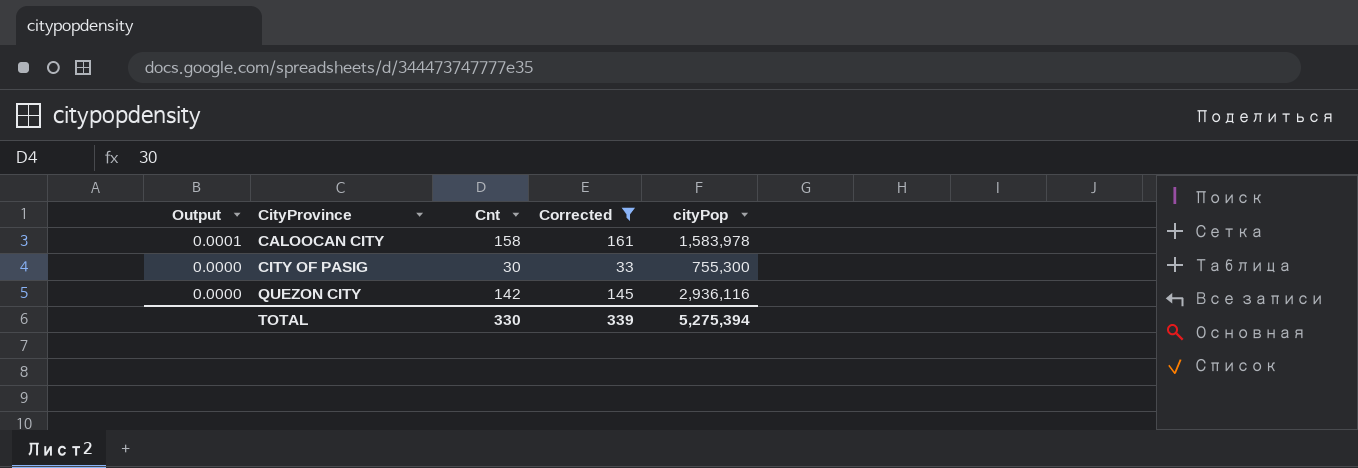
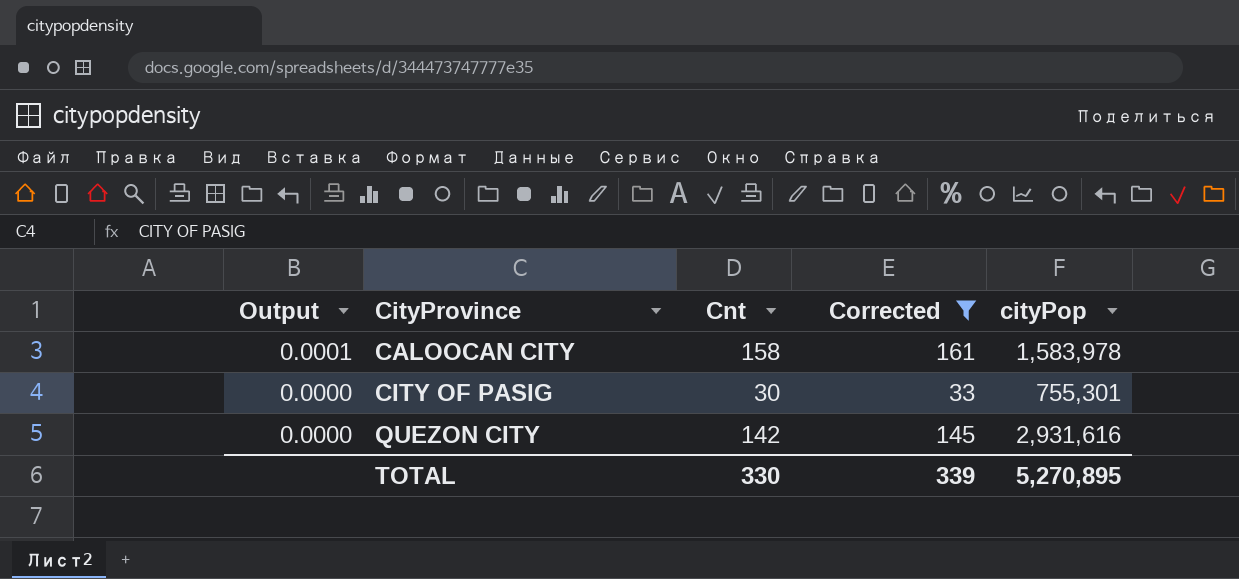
CITY OF PASIG | cityPop: 755,300 -> 755,301
QUEZON CITY | cityPop: 2,936,116 -> 2,931,616
TOTAL | cityPop: 5,275,394 -> 5,270,895

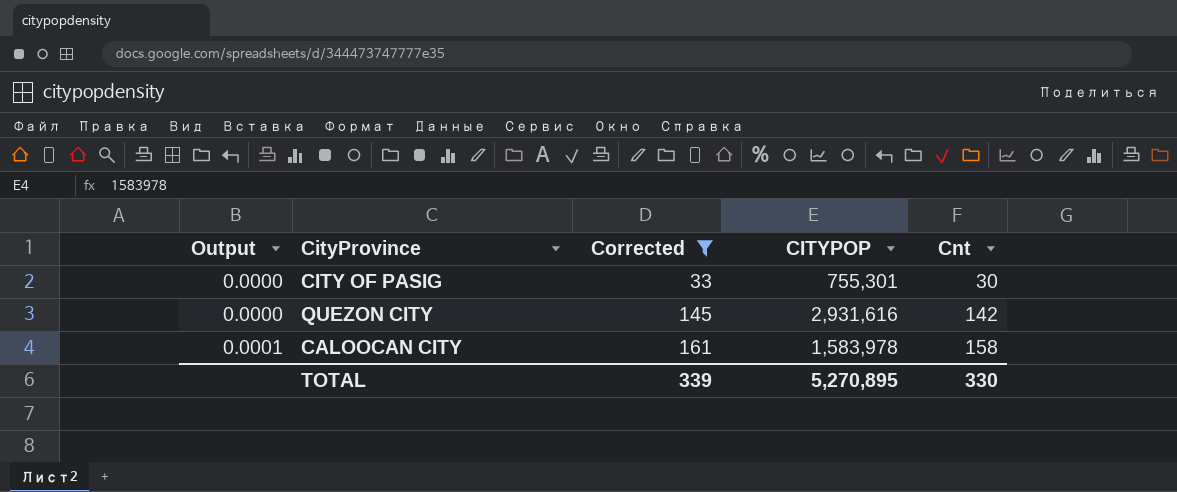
row order: Output descending -> Output ascending
column name: cityPop -> CITYPOP
column Cnt | position: 3 -> 5

